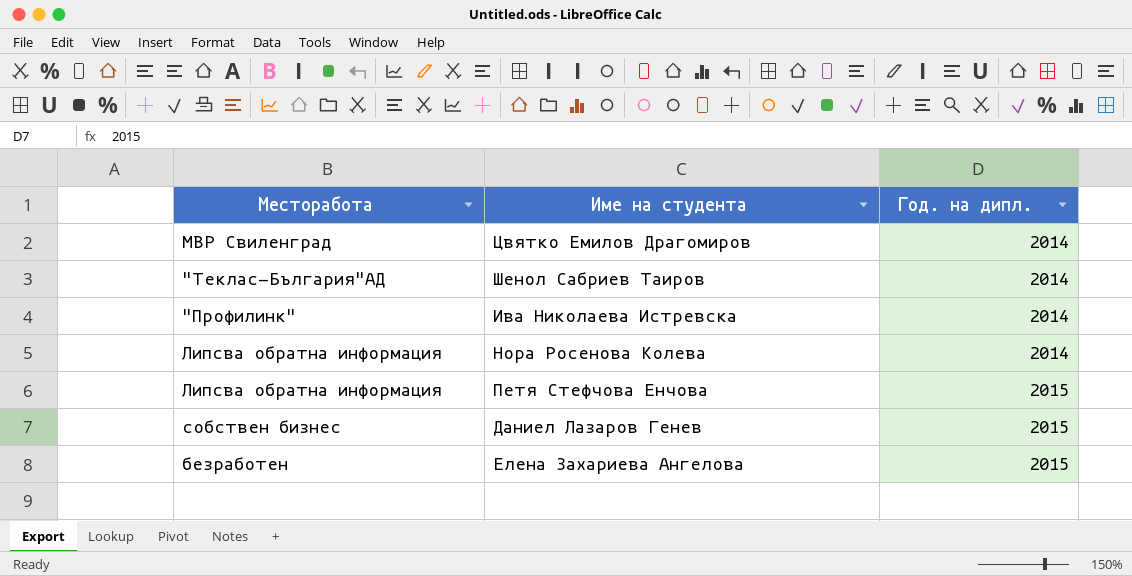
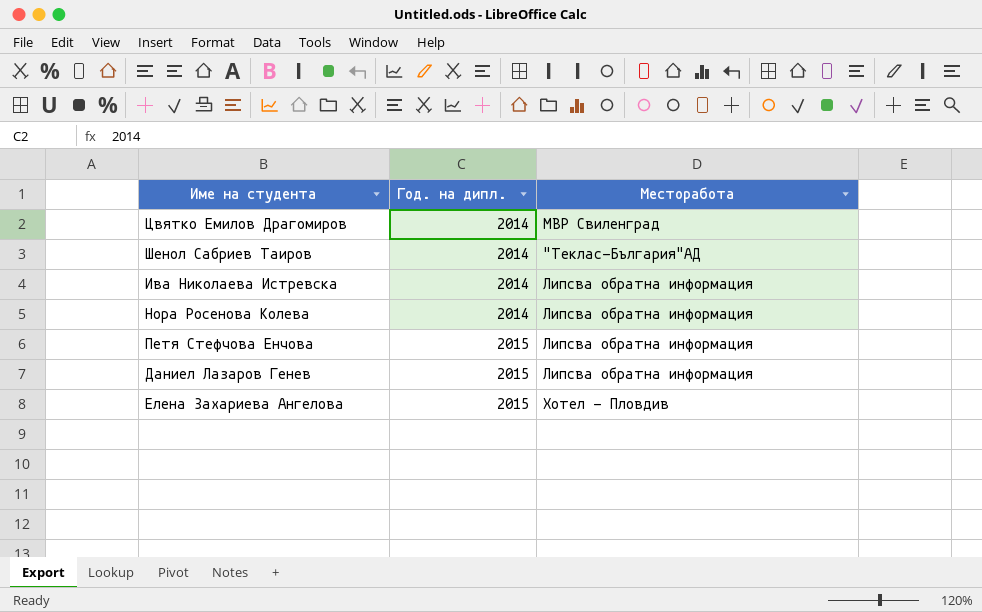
column Месторабота | position: 1 -> 3
Ива Николаева Истревска | Месторабота: "Профилинк" -> Липсва обратна информация
Даниел Лазаров Генев | Месторабота: собствен бизнес -> Липсва обратна информация
Елена Захариева Ангелова | Месторабота: безработен -> Хотел - Пловдив

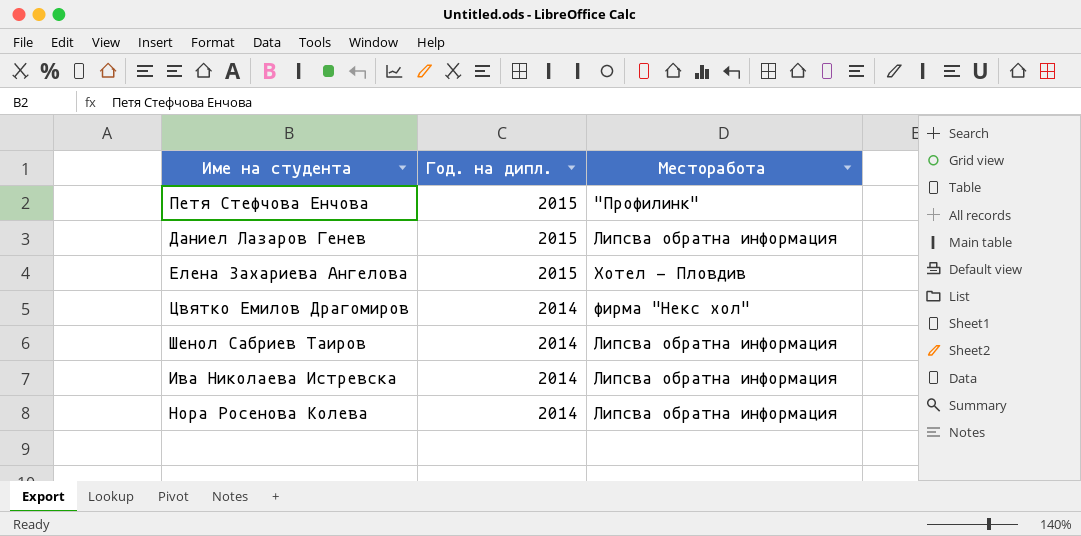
row order: Год. на дипл. ascending -> Год. на дипл. descending
Петя Стефчова Енчова | Месторабота: Липсва обратна информация -> "Профилинк"
Цвятко Емилов Драгомиров | Месторабота: МВР Свиленград -> фирма "Некс хол"
Шенол Сабриев Таиров | Месторабота: "Теклас-България"АД -> Липсва обратна информация

